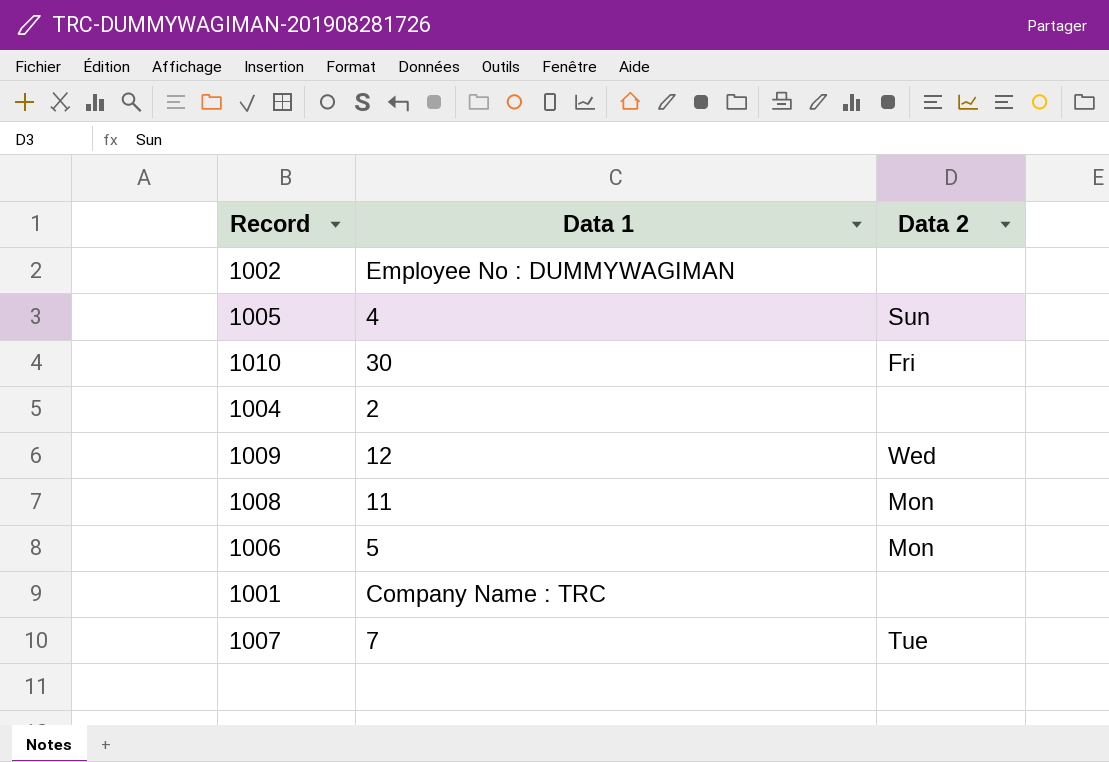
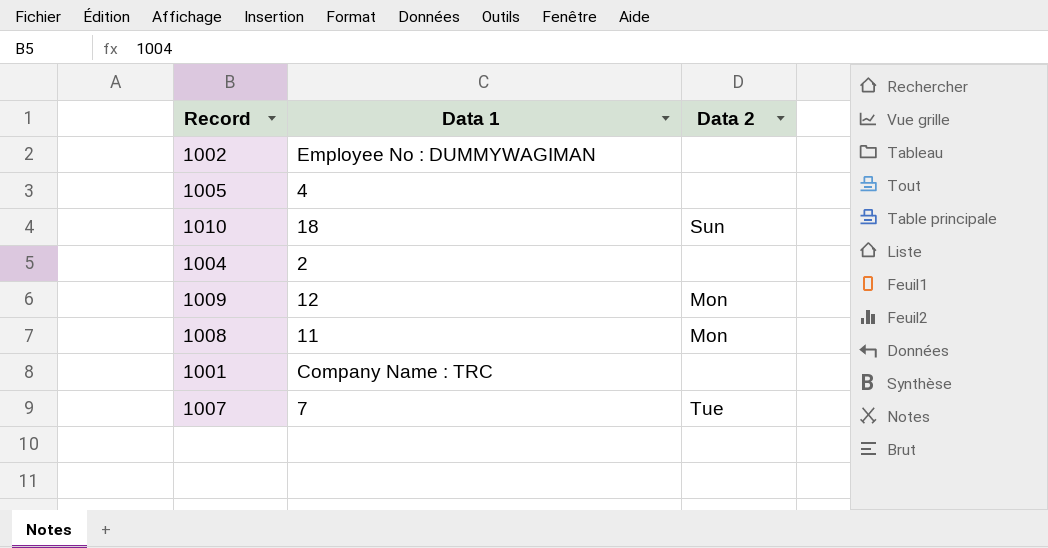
row 1006: 5 | Mon -> none
1005 | Data 2: Sun -> none
1010 | Data 1: 30 -> 18
1010 | Data 2: Fri -> Sun
1009 | Data 2: Wed -> Mon

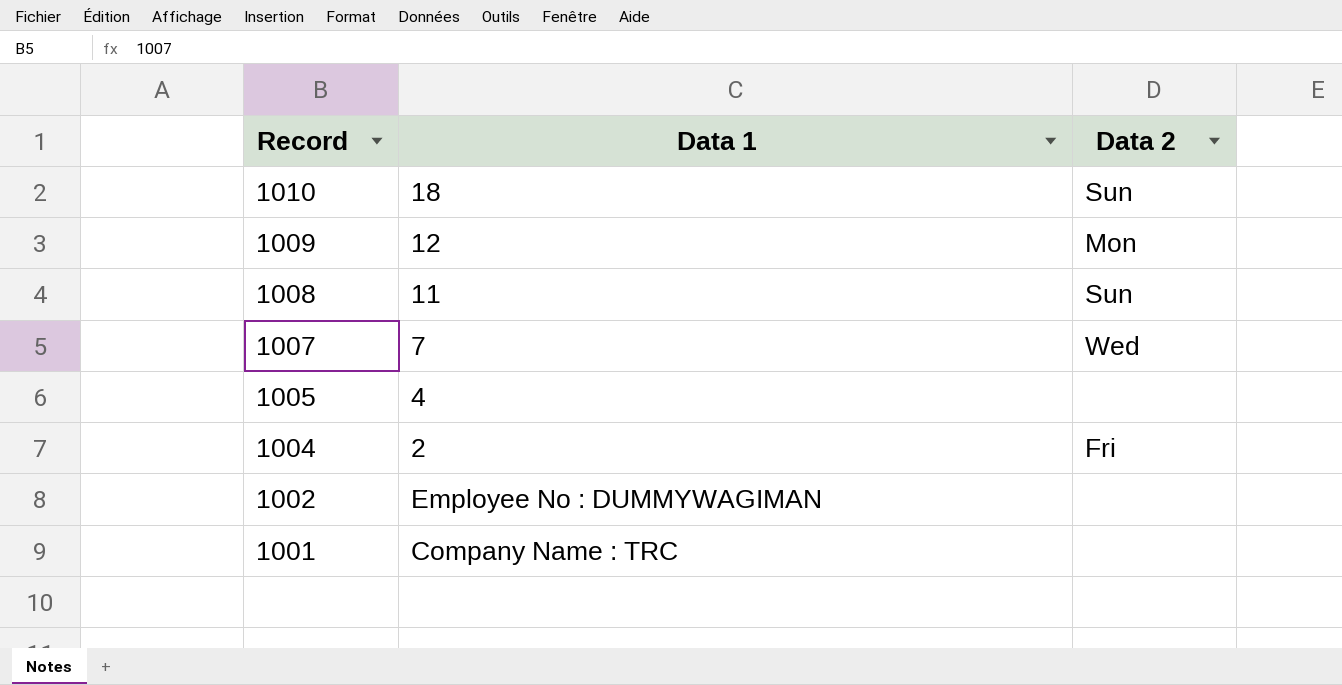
row order: none -> Record descending
1008 | Data 2: Mon -> Sun
1007 | Data 2: Tue -> Wed
1004 | Data 2: none -> Fri

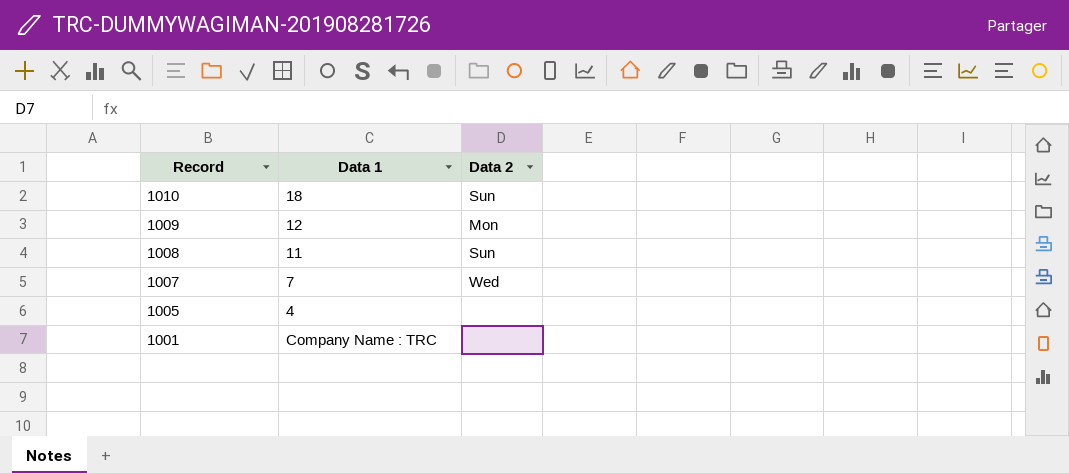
row 1004: 2 | Fri -> none
row 1002: Employee No : DUMMYWAGIMAN | none -> none

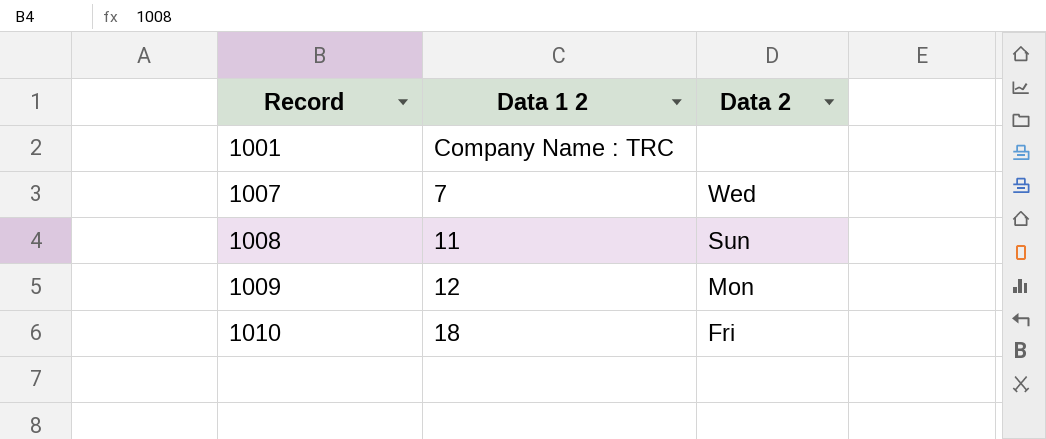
row order: Record descending -> Record ascending
column name: Data 1 -> Data 1 2
row 1005: 4 | none -> none
1010 | Data 2: Sun -> Fri

